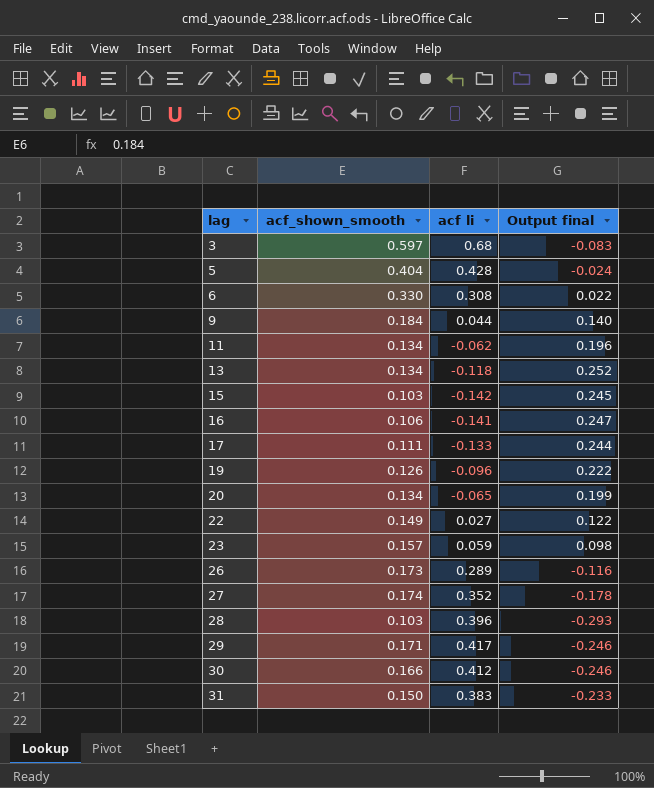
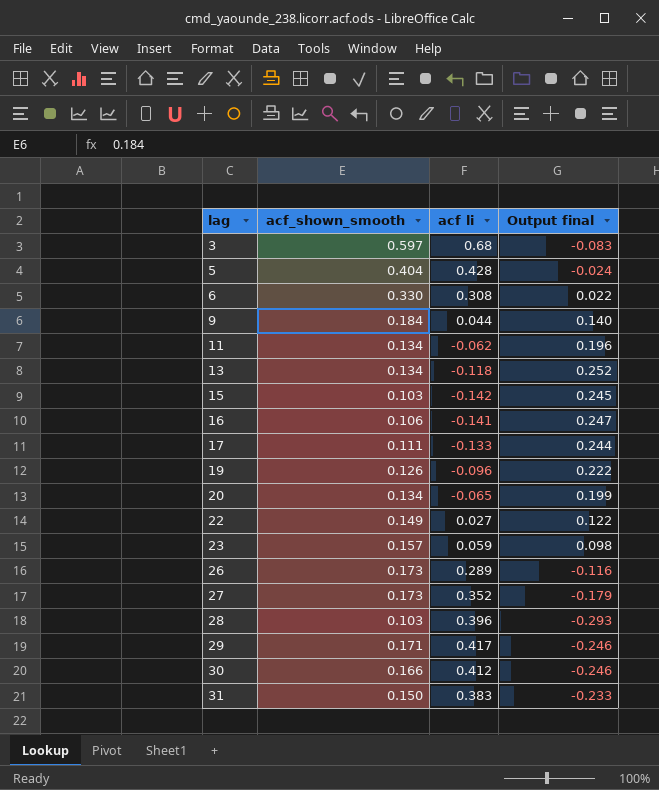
27 | acf_shown_smooth: 0.174 -> 0.173
27 | Output final: -0.178 -> -0.179

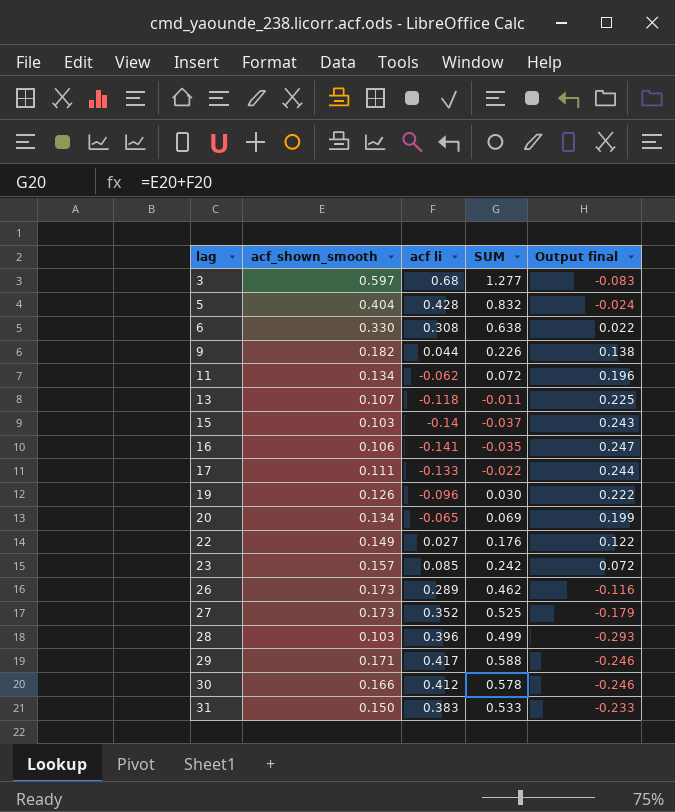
column SUM | formula: none -> [acf_shown_smooth] + [acf li]
9 | acf_shown_smooth: 0.184 -> 0.182
9 | Output final: 0.140 -> 0.138
13 | acf_shown_smooth: 0.134 -> 0.107
13 | Output final: 0.252 -> 0.225
15 | acf li: -0.142 -> -0.14
15 | Output final: 0.245 -> 0.243
23 | acf li: 0.059 -> 0.085
23 | Output final: 0.098 -> 0.072

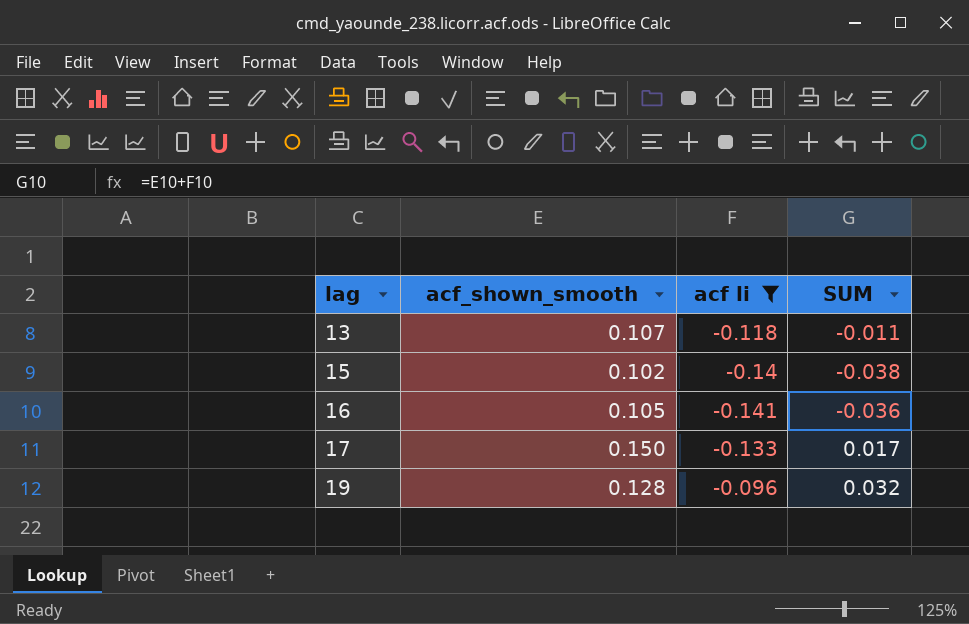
filter: none -> acf li <= -0.096
column Output final | formula: [acf_shown_smooth] - [acf li] -> none
15 | acf_shown_smooth: 0.103 -> 0.102
15 | SUM: -0.037 -> -0.038
16 | acf_shown_smooth: 0.106 -> 0.105
16 | SUM: -0.035 -> -0.036
17 | acf_shown_smooth: 0.111 -> 0.150
17 | SUM: -0.022 -> 0.017
19 | acf_shown_smooth: 0.126 -> 0.128
19 | SUM: 0.030 -> 0.032

